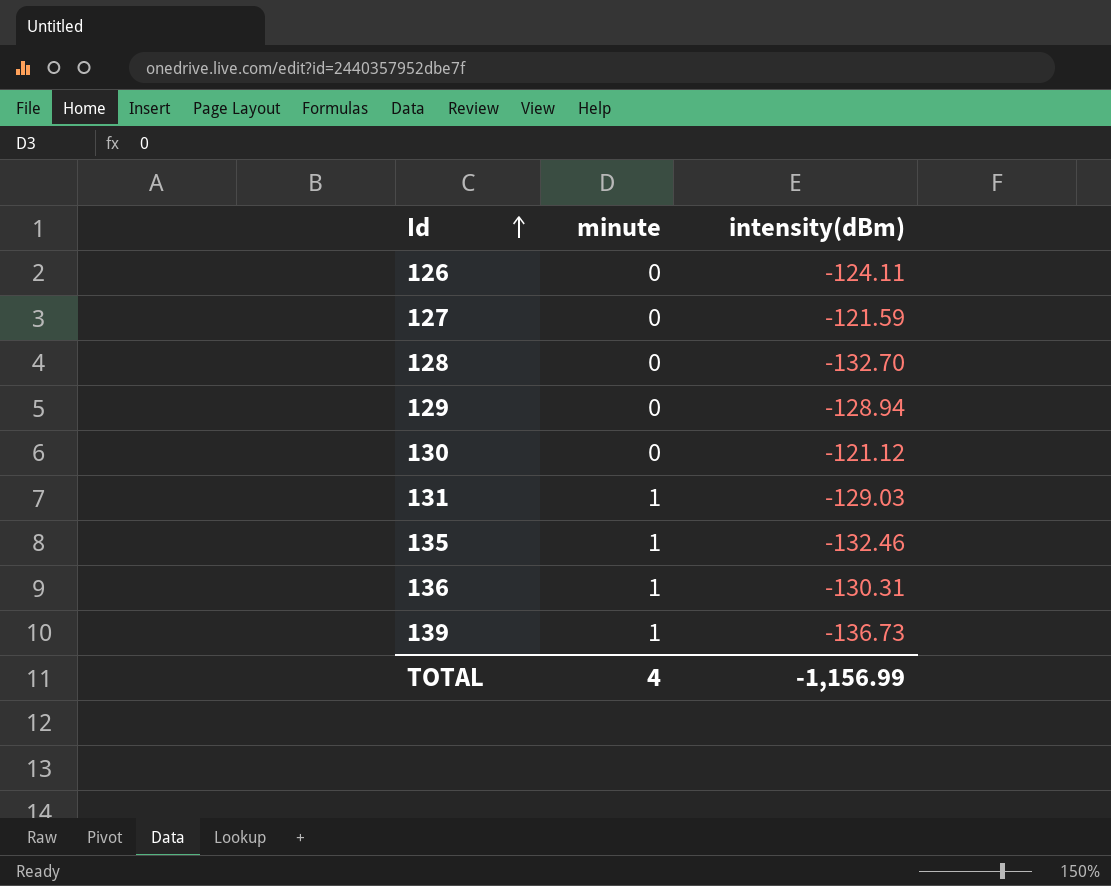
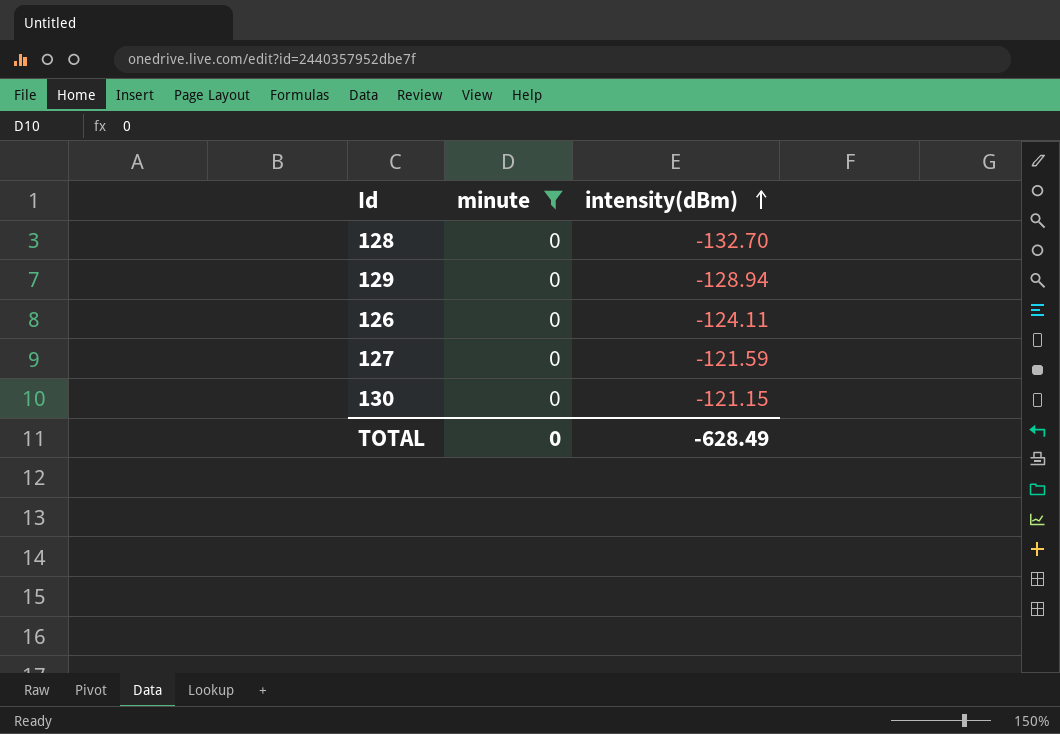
filter: none -> minute = 0
row order: Id ascending -> intensity(dBm) ascending
130 | intensity(dBm): -121.12 -> -121.15
TOTAL | minute: 4 -> 0
TOTAL | intensity(dBm): -1,156.99 -> -628.49

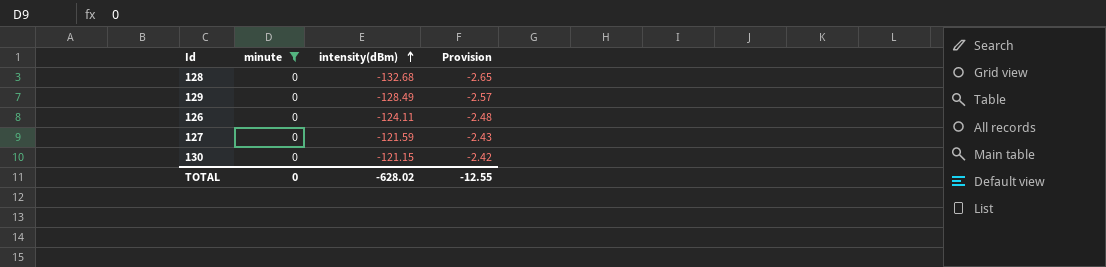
column Provision | formula: none -> [intensity(dBm)] * 0.02
128 | intensity(dBm): -132.70 -> -132.68
129 | intensity(dBm): -128.94 -> -128.49
TOTAL | intensity(dBm): -628.49 -> -628.02

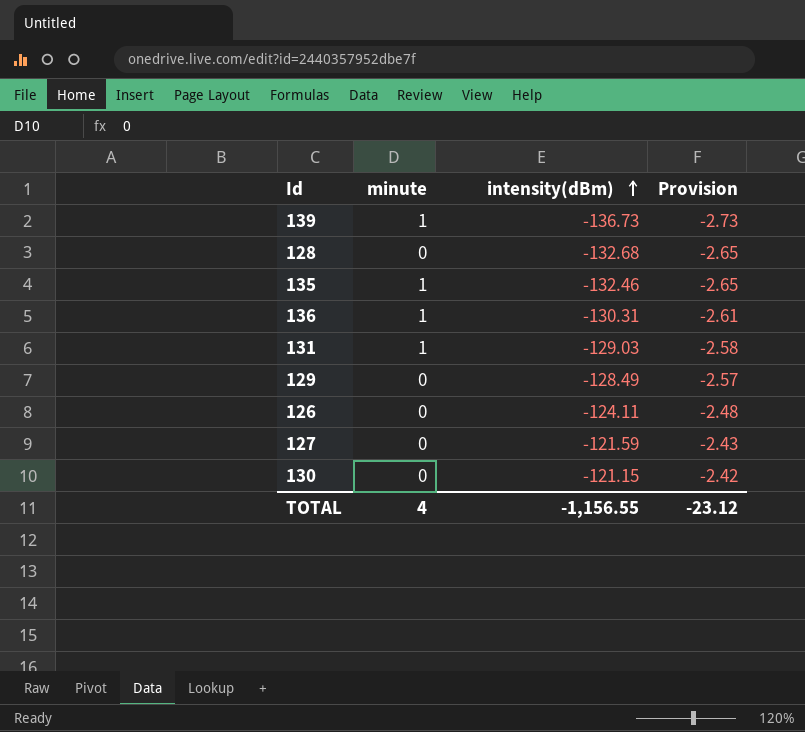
filter: minute = 0 -> none
TOTAL | minute: 0 -> 4
TOTAL | intensity(dBm): -628.02 -> -1,156.55
TOTAL | Provision: -12.55 -> -23.12

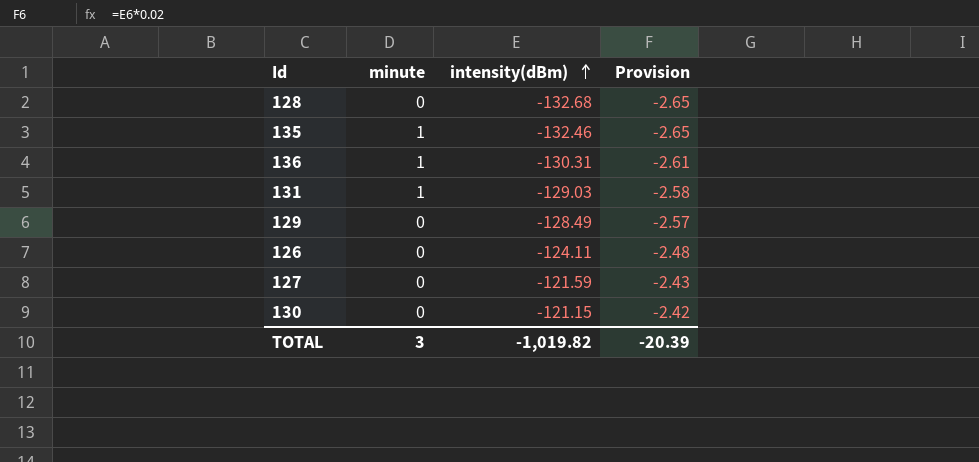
row 139: 1 | -136.73 | -2.73 -> none
TOTAL | minute: 4 -> 3
TOTAL | intensity(dBm): -1,156.55 -> -1,019.82
TOTAL | Provision: -23.12 -> -20.39

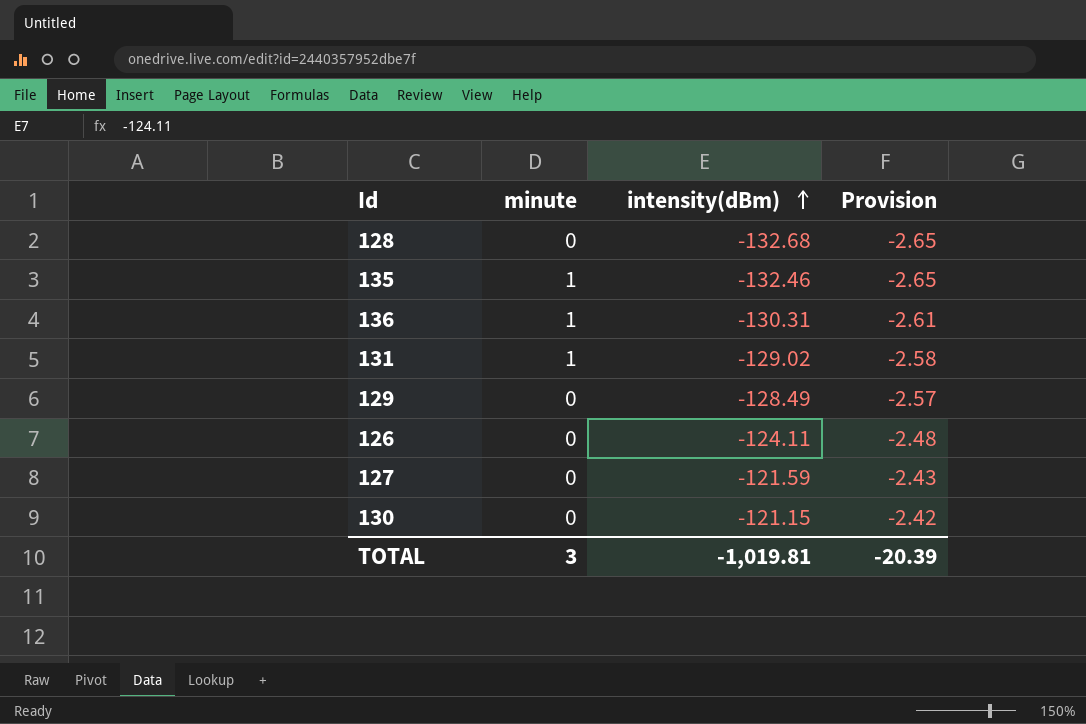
131 | intensity(dBm): -129.03 -> -129.02
TOTAL | intensity(dBm): -1,019.82 -> -1,019.81

